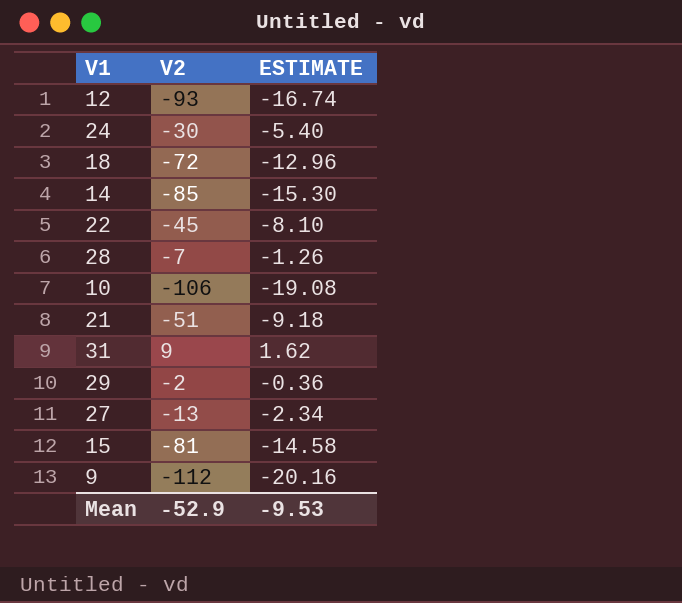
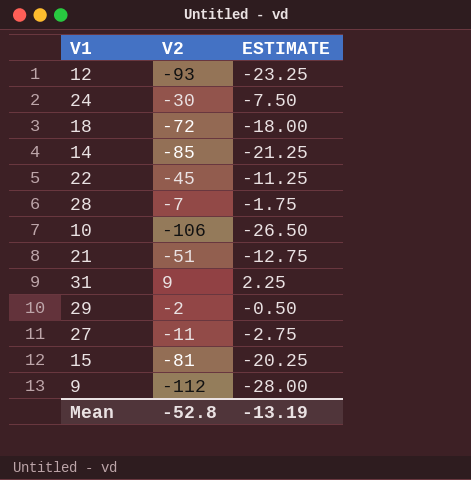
column ESTIMATE | formula: [V2] * 0.18 -> [V2] * 0.25
27 | V2: -13 -> -11
Mean | V2: -52.9 -> -52.8
Mean | ESTIMATE: -9.53 -> -13.19

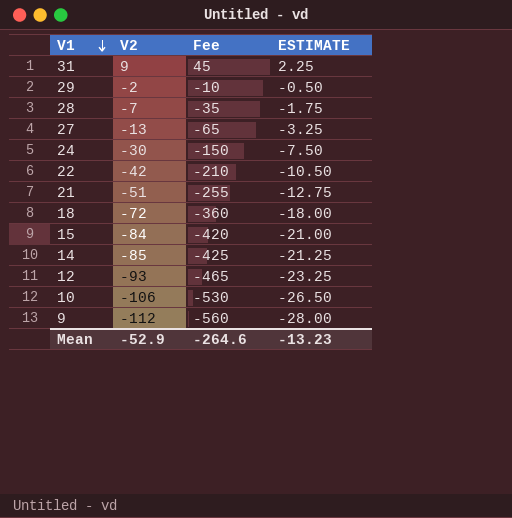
row order: none -> V1 descending
column Fee | formula: none -> [V2] * 5
27 | V2: -11 -> -13
27 | ESTIMATE: -2.75 -> -3.25
22 | V2: -45 -> -42
22 | ESTIMATE: -11.25 -> -10.50
15 | V2: -81 -> -84
15 | ESTIMATE: -20.25 -> -21.00
Mean | V2: -52.8 -> -52.9
Mean | ESTIMATE: -13.19 -> -13.23

